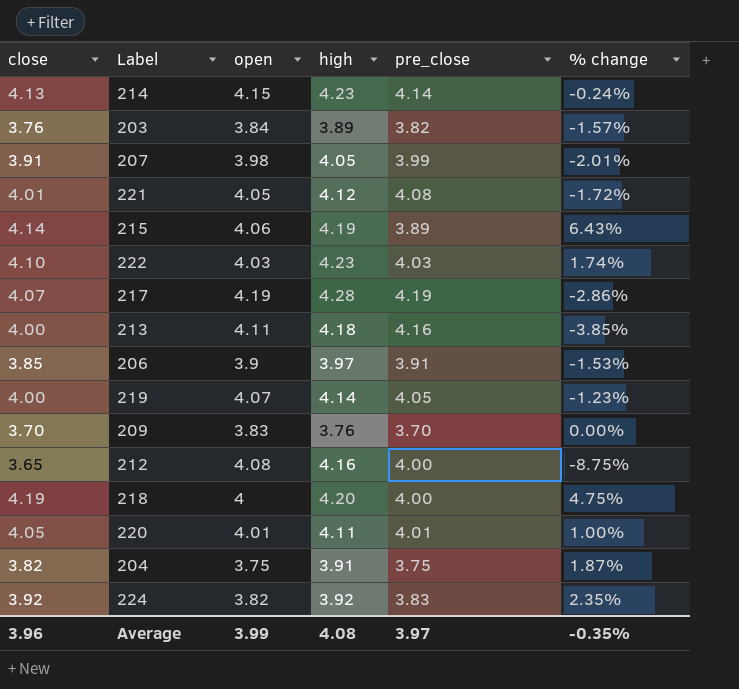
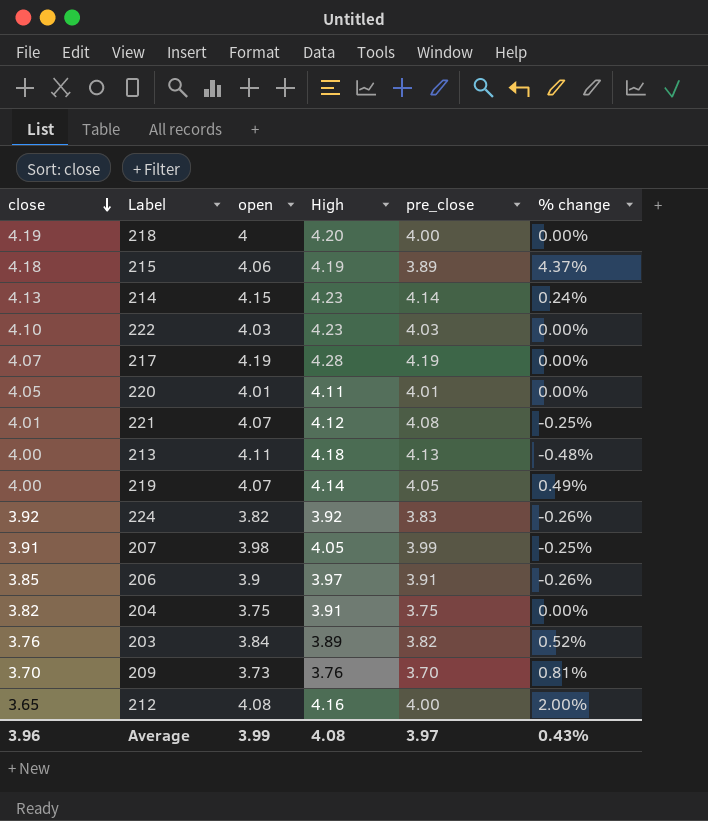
row order: none -> close descending
column name: high -> High
column % change | formula: ([close] - [pre_close]) / [pre_close] -> ([open] - [pre_close]) / [pre_close]
215 | close: 4.14 -> 4.18
221 | open: 4.05 -> 4.07
213 | pre_close: 4.16 -> 4.13
209 | open: 3.83 -> 3.73
Average | % change: -0.35% -> 0.43%

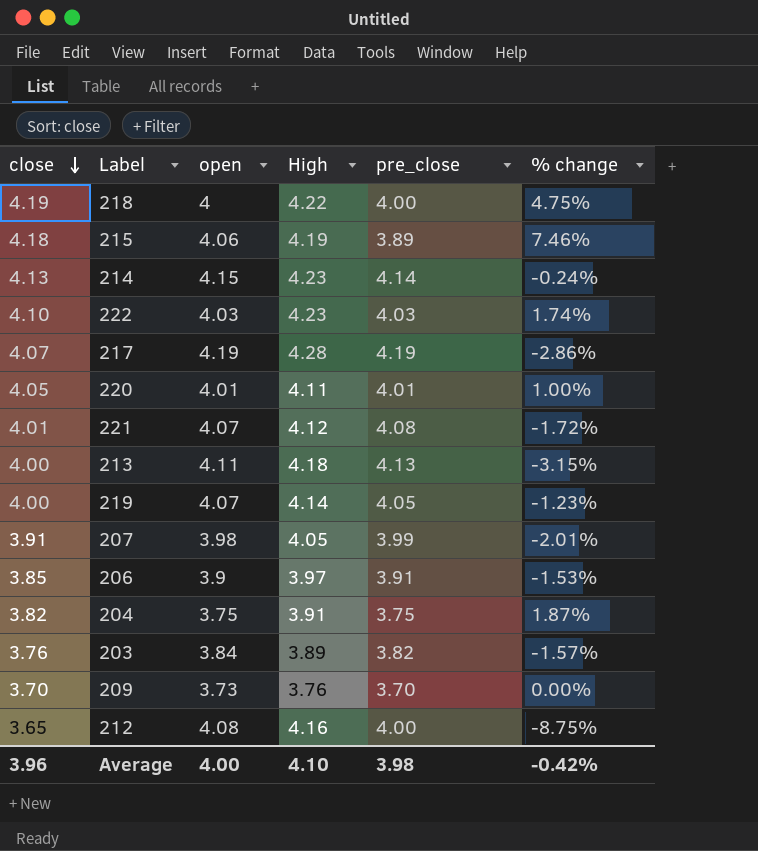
column % change | formula: ([open] - [pre_close]) / [pre_close] -> ([close] - [pre_close]) / [pre_close]
row 224: 3.92 | 3.82 | 3.92 | 3.83 | -0.26% -> none
218 | High: 4.20 -> 4.22
Average | open: 3.99 -> 4.00
Average | High: 4.08 -> 4.10
Average | pre_close: 3.97 -> 3.98
Average | % change: 0.43% -> -0.42%

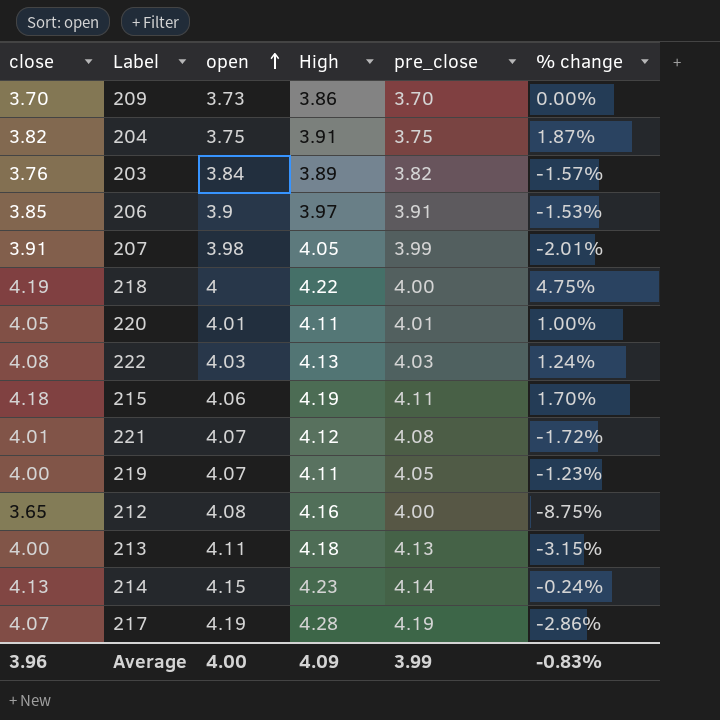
row order: close descending -> open ascending
209 | High: 3.76 -> 3.86
222 | close: 4.10 -> 4.08
222 | High: 4.23 -> 4.13
222 | % change: 1.74% -> 1.24%
215 | pre_close: 3.89 -> 4.11
215 | % change: 7.46% -> 1.70%
219 | High: 4.14 -> 4.11
Average | High: 4.10 -> 4.09
Average | pre_close: 3.98 -> 3.99
Average | % change: -0.42% -> -0.83%

